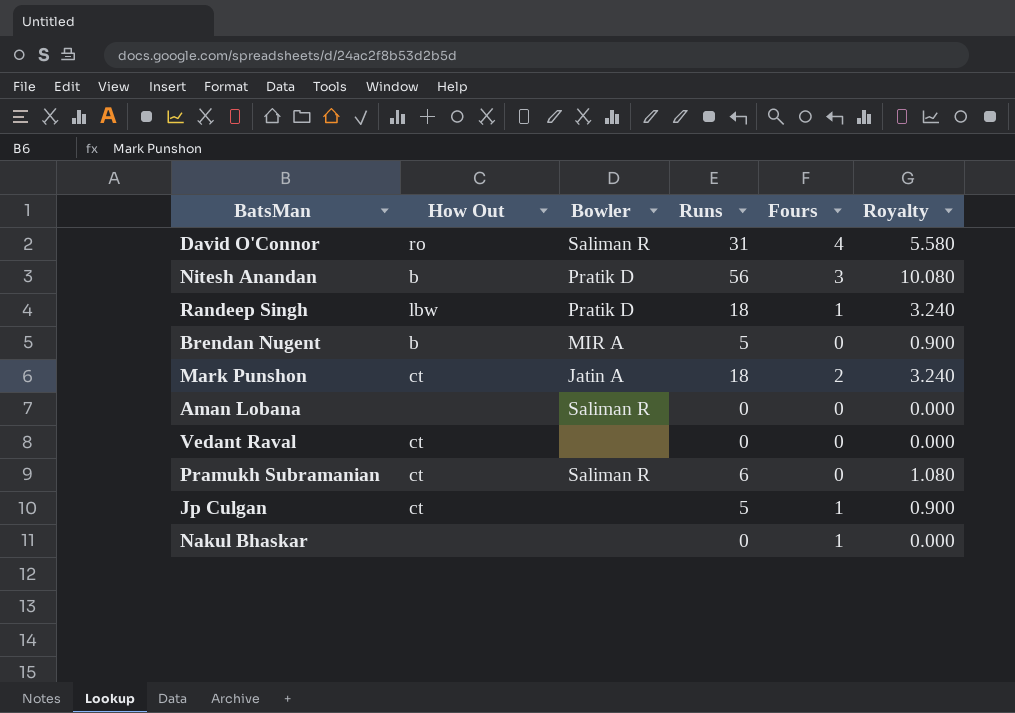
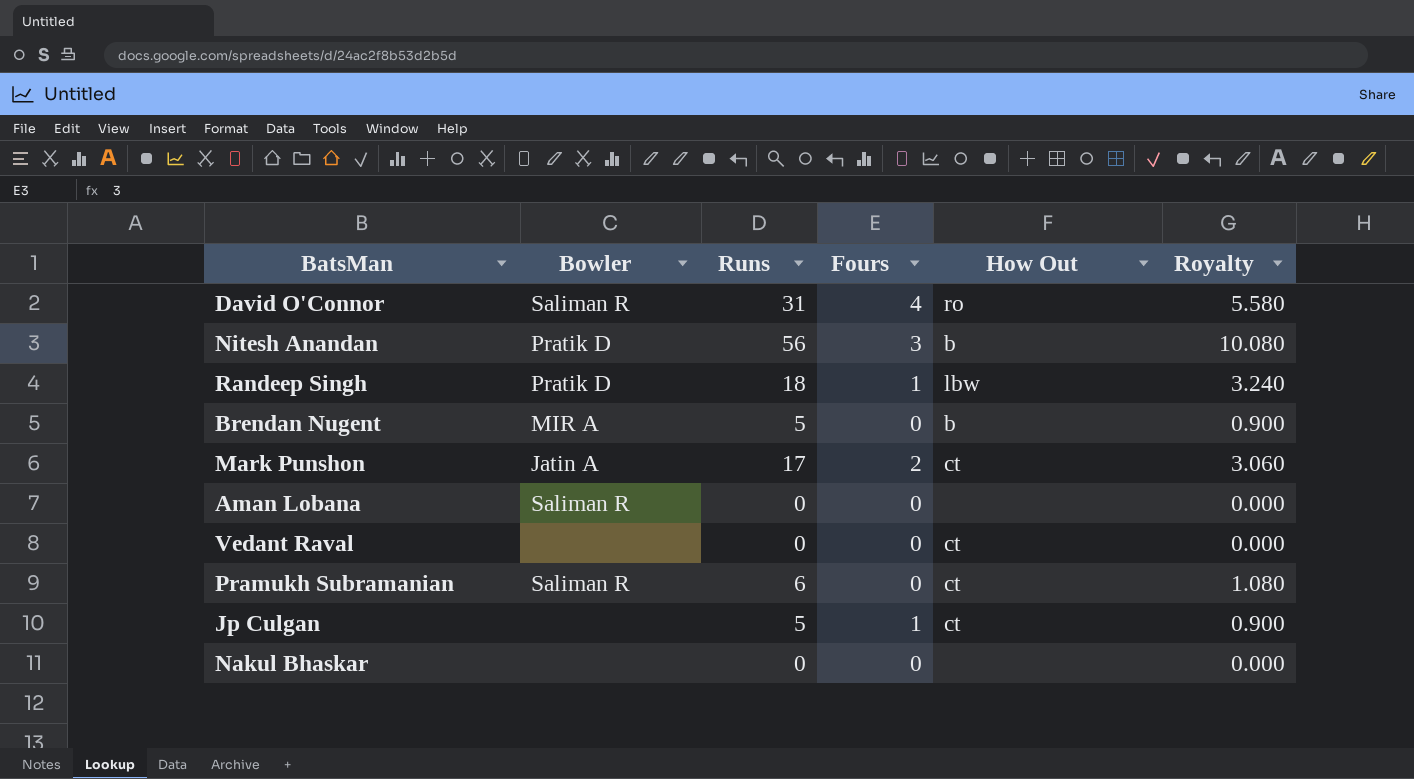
column How Out | position: 2 -> 5
Mark Punshon | Runs: 18 -> 17
Mark Punshon | Royalty: 3.240 -> 3.060
Nakul Bhaskar | Fours: 1 -> 0

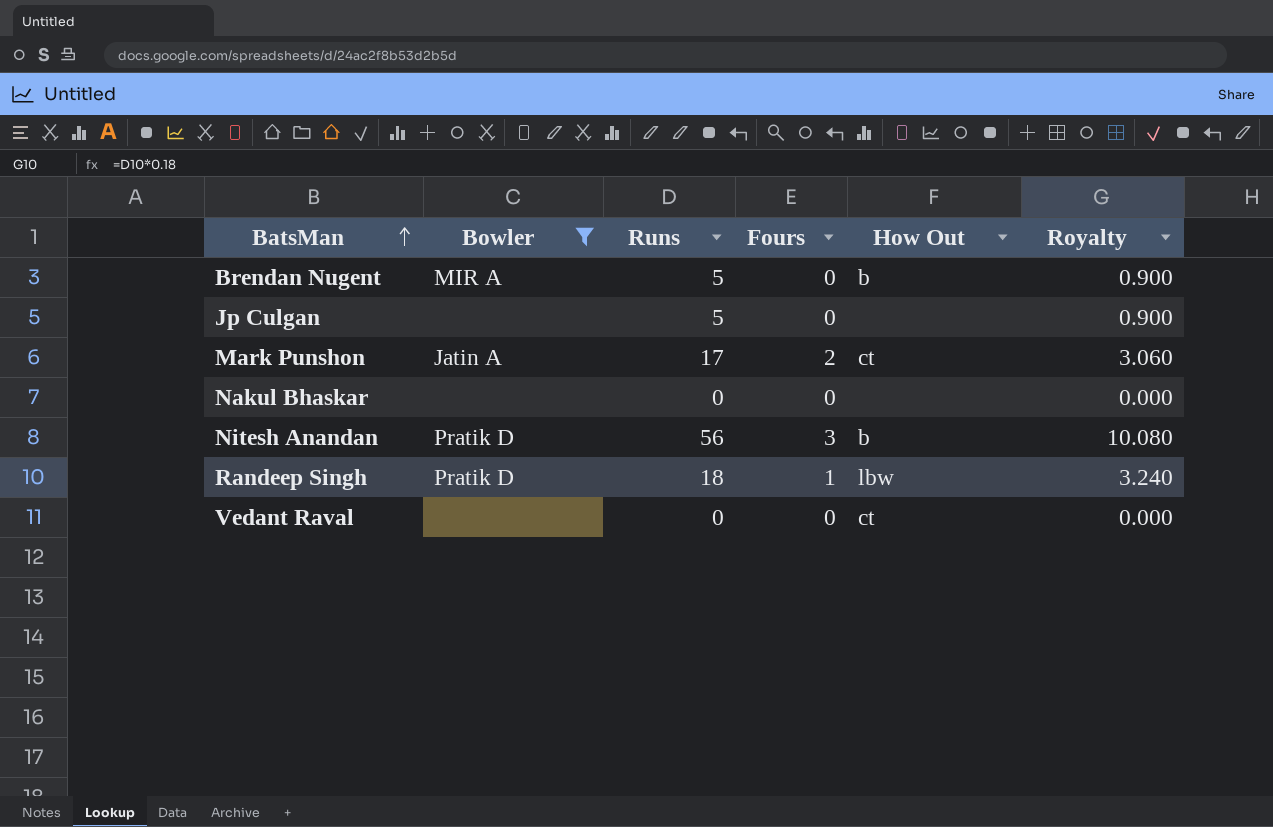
filter: none -> Bowler != Saliman R
row order: none -> BatsMan ascending
Jp Culgan | Fours: 1 -> 0
Jp Culgan | How Out: ct -> none

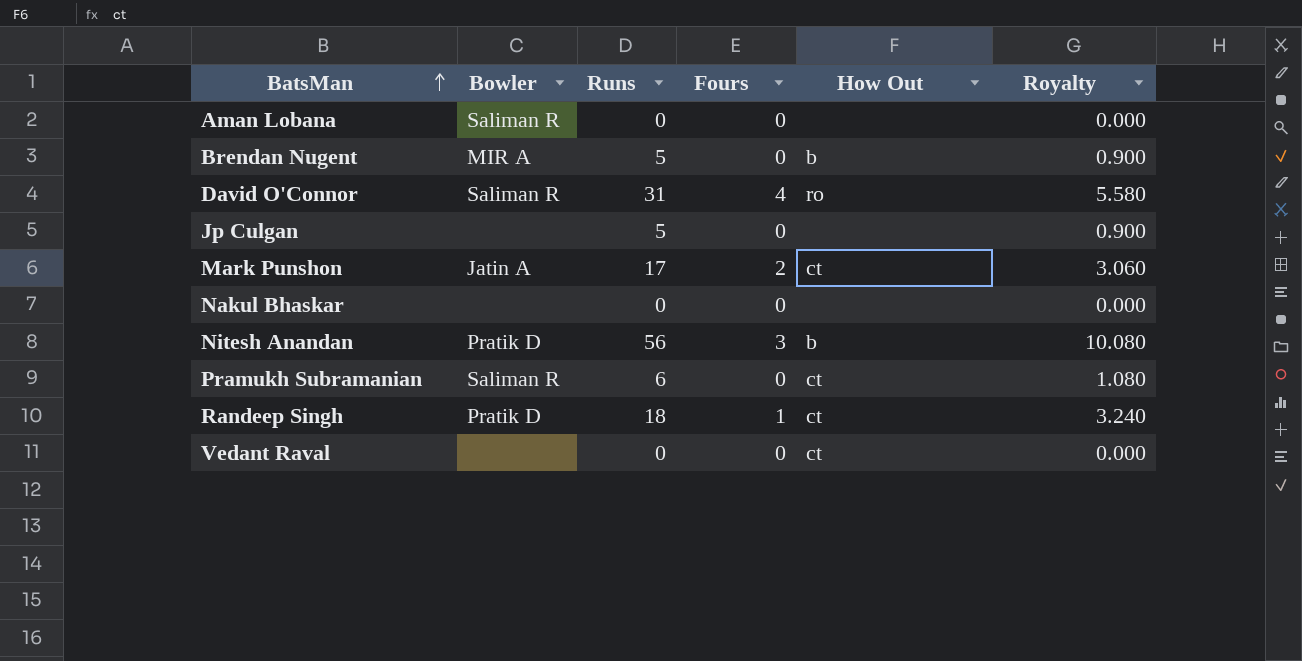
filter: Bowler != Saliman R -> none
Randeep Singh | How Out: lbw -> ct

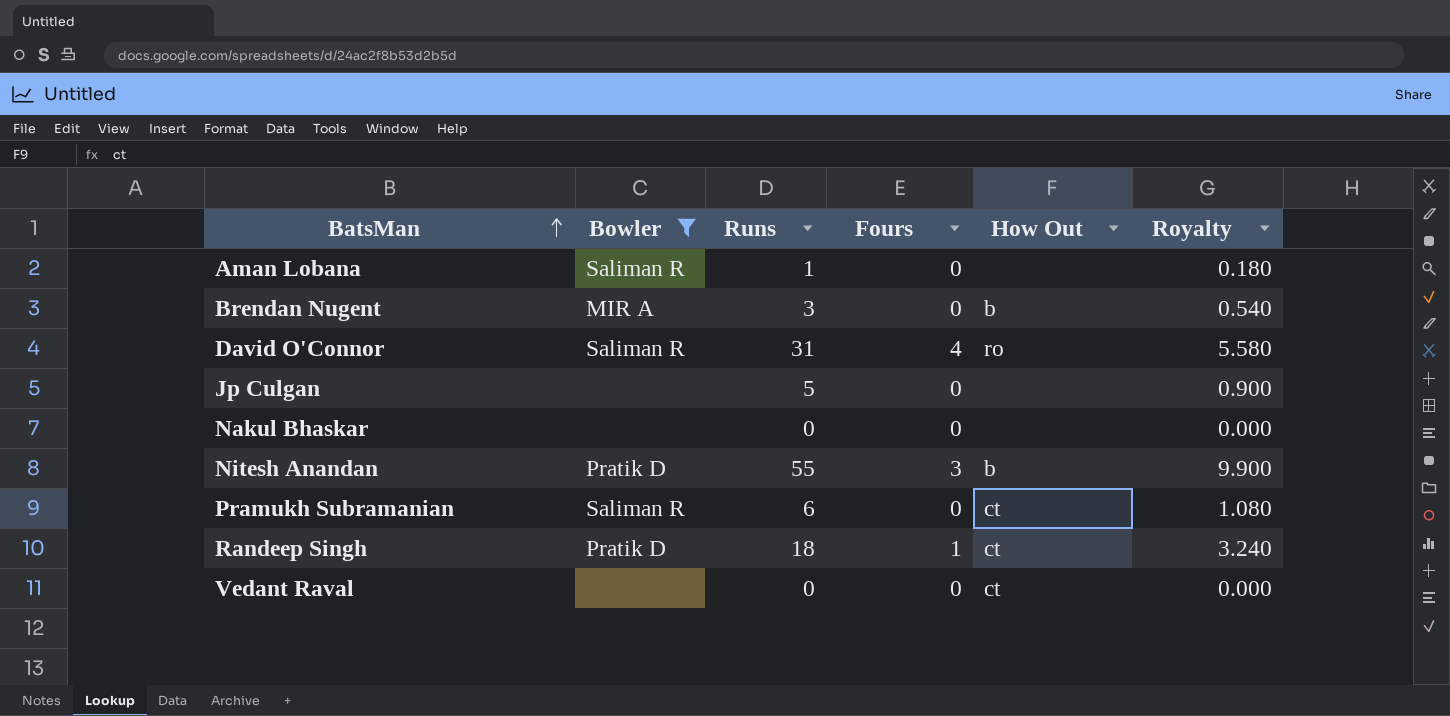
filter: none -> Bowler != Jatin A
Aman Lobana | Runs: 0 -> 1
Aman Lobana | Royalty: 0.000 -> 0.180
Brendan Nugent | Runs: 5 -> 3
Brendan Nugent | Royalty: 0.900 -> 0.540
Nitesh Anandan | Runs: 56 -> 55
Nitesh Anandan | Royalty: 10.080 -> 9.900

